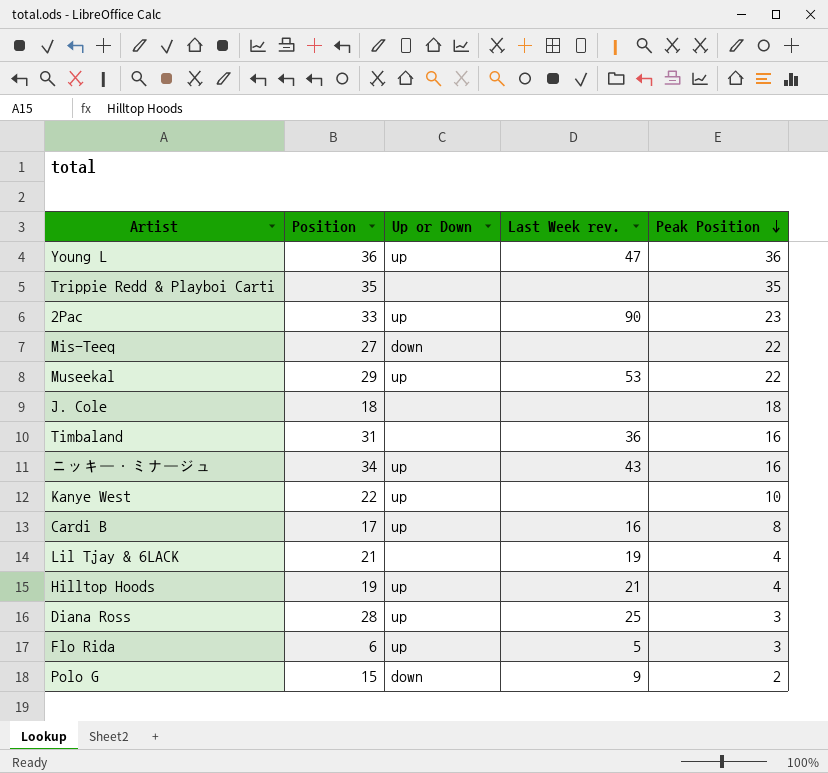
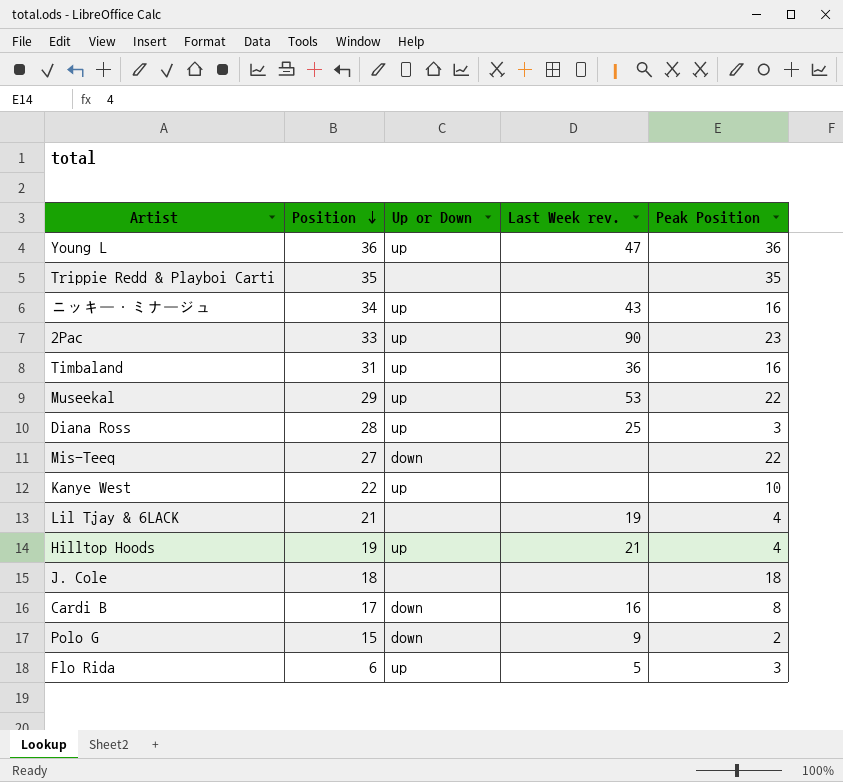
row order: Peak Position descending -> Position descending
Timbaland | Up or Down: none -> up
Cardi B | Up or Down: up -> down

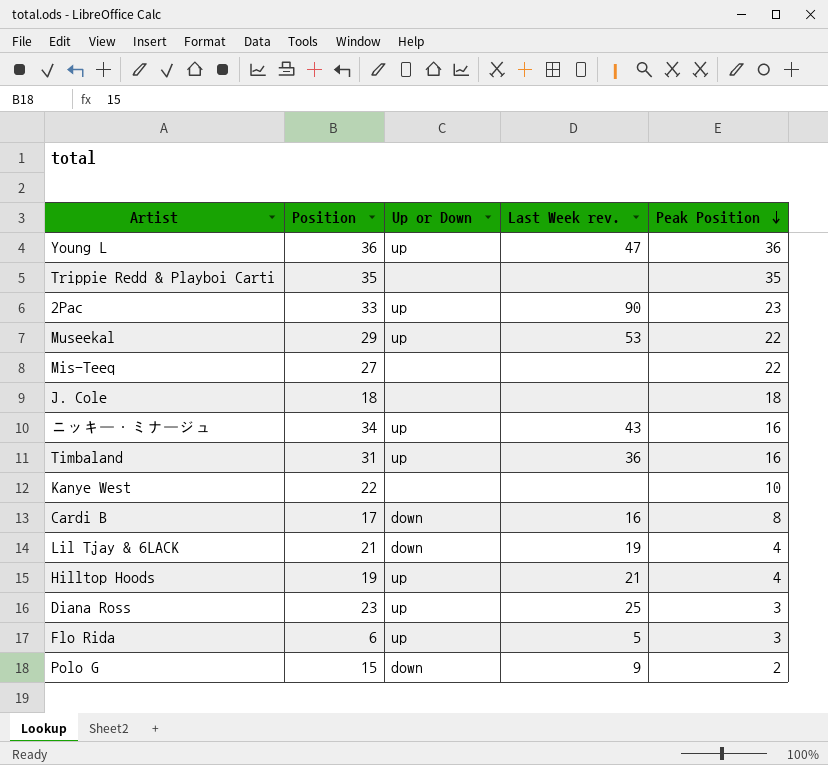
row order: Position descending -> Peak Position descending
Mis-Teeq | Up or Down: down -> none
Kanye West | Up or Down: up -> none
Lil Tjay & 6LACK | Up or Down: none -> down
Diana Ross | Position: 28 -> 23

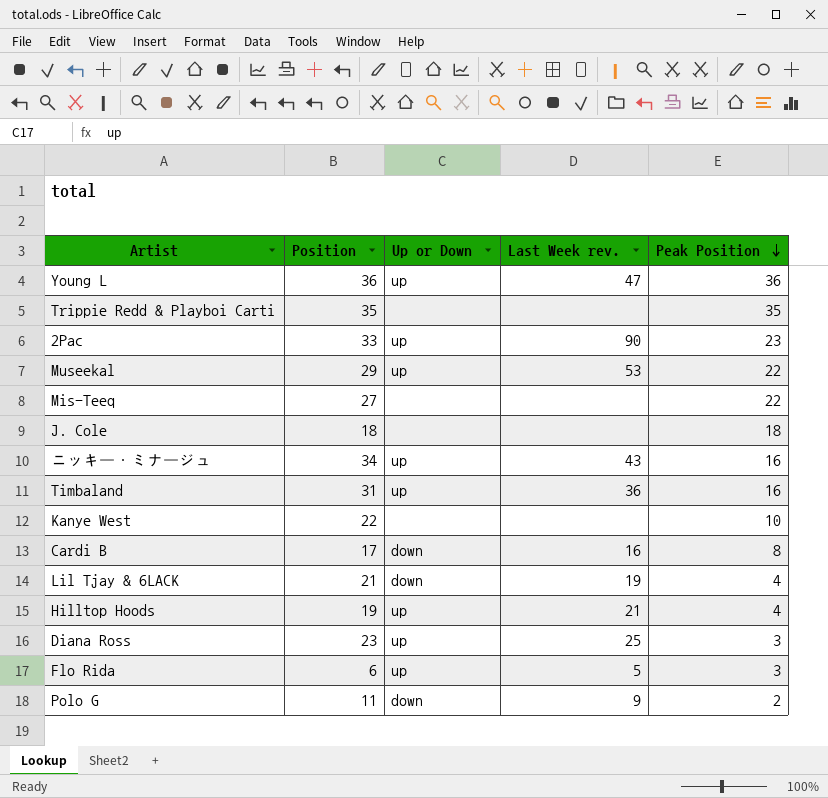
Polo G | Position: 15 -> 11

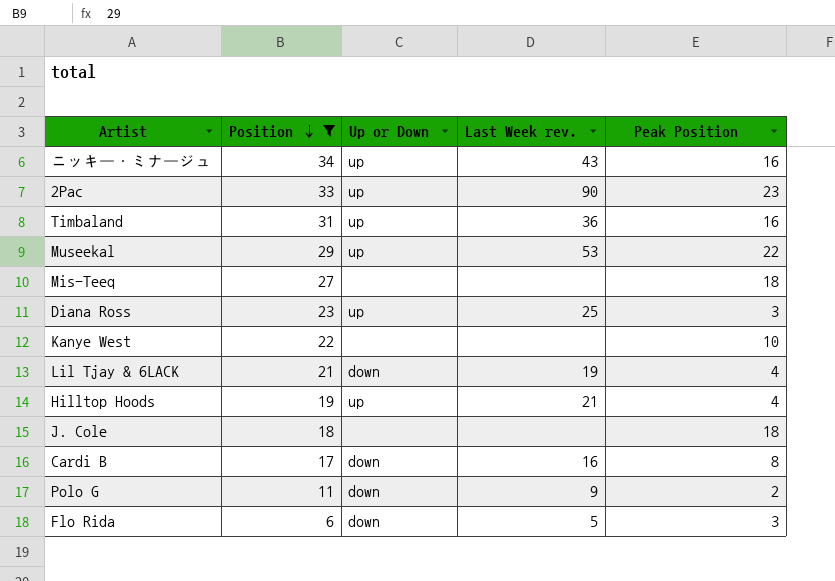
filter: none -> Position <= 34
row order: Peak Position descending -> Position descending
Mis-Teeq | Peak Position: 22 -> 18
Flo Rida | Up or Down: up -> down

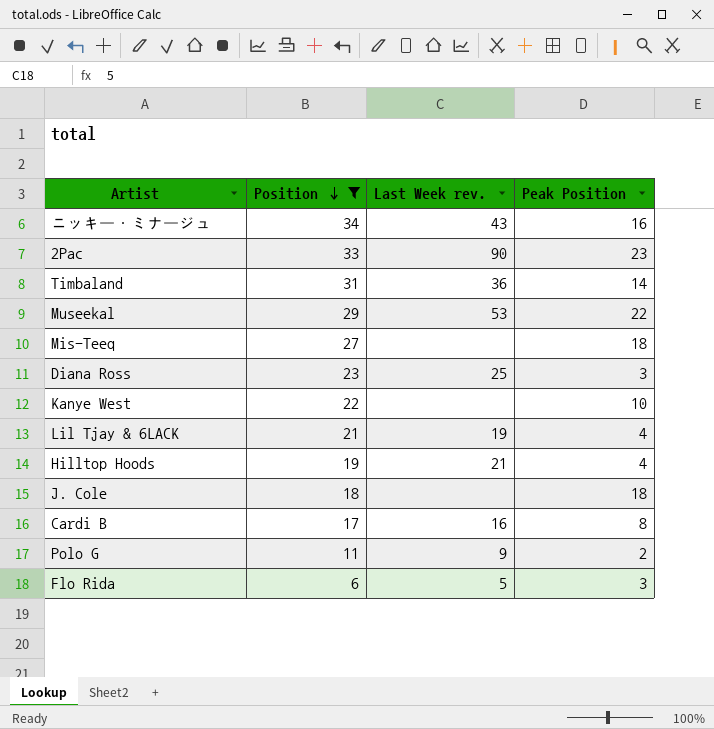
column Up or Down | position: 3 -> none
Timbaland | Peak Position: 16 -> 14

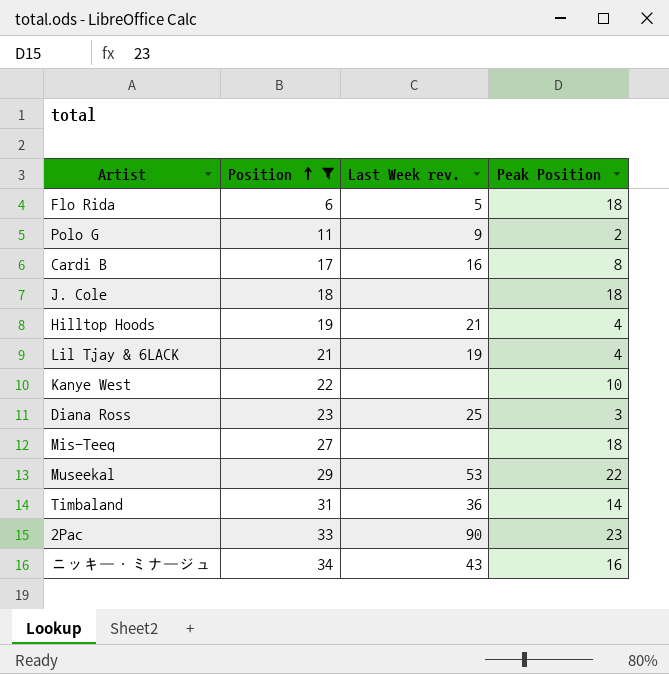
row order: Position descending -> Position ascending
Flo Rida | Peak Position: 3 -> 18

